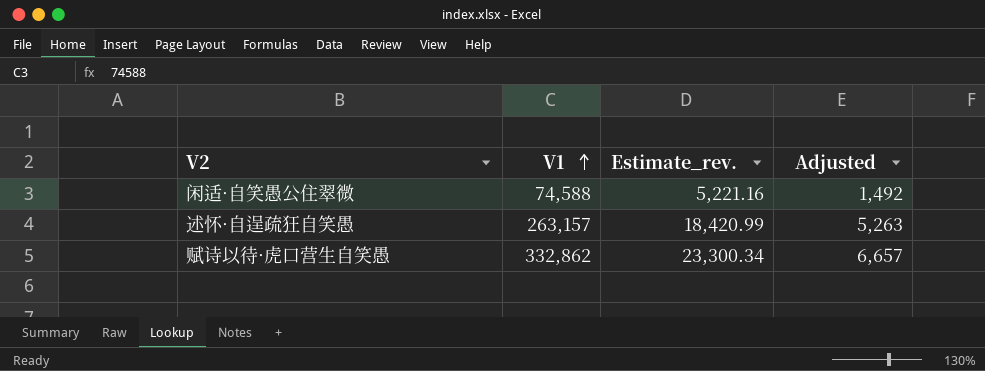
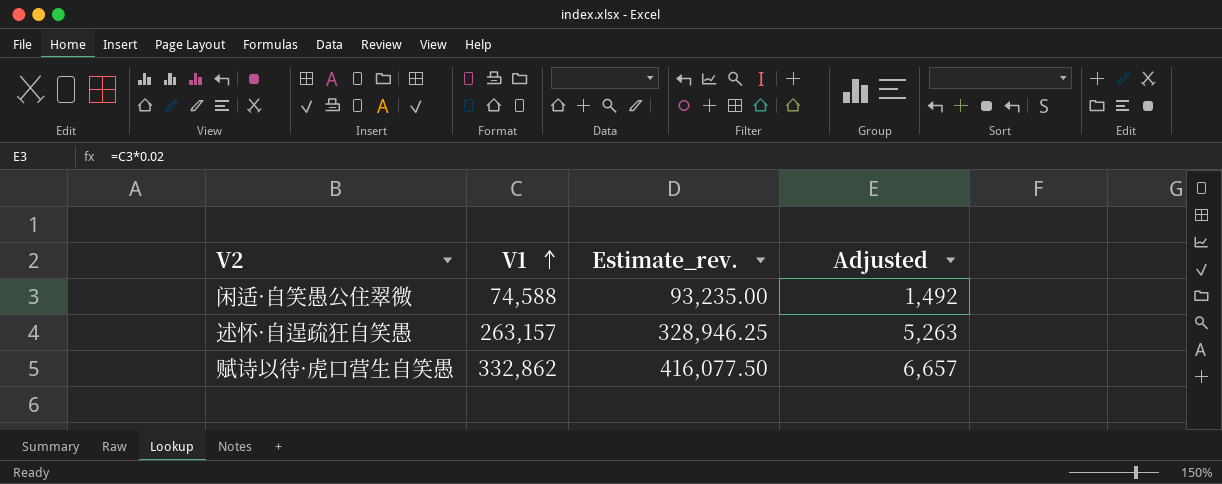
column Estimate_rev. | formula: [V1] * 0.07 -> [V1] * 1.25

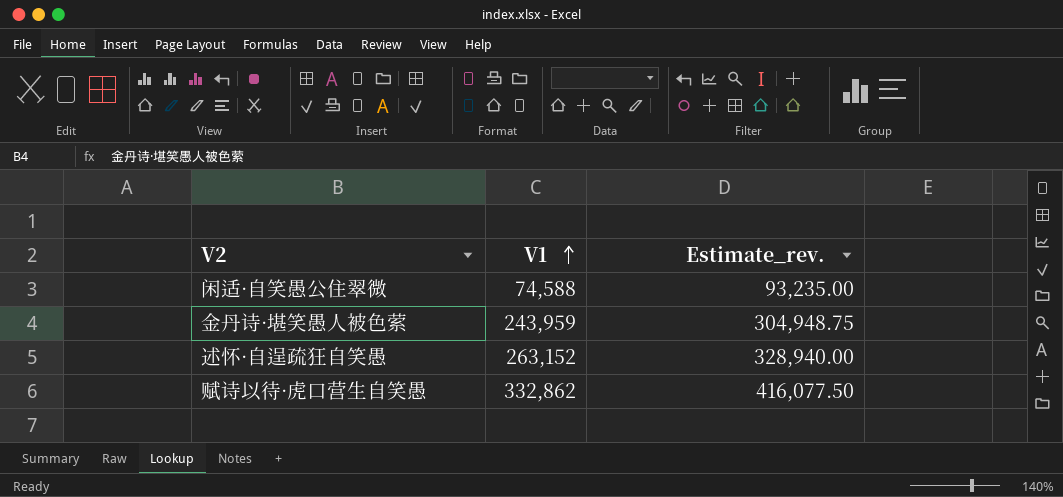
column Adjusted | formula: [V1] * 0.02 -> none
row 金丹诗·堪笑愚人被色萦: none -> 243,959 | 304,948.75
述怀·自逞疏狂自笑愚 | V1: 263,157 -> 263,152
述怀·自逞疏狂自笑愚 | Estimate_rev.: 328,946.25 -> 328,940.00

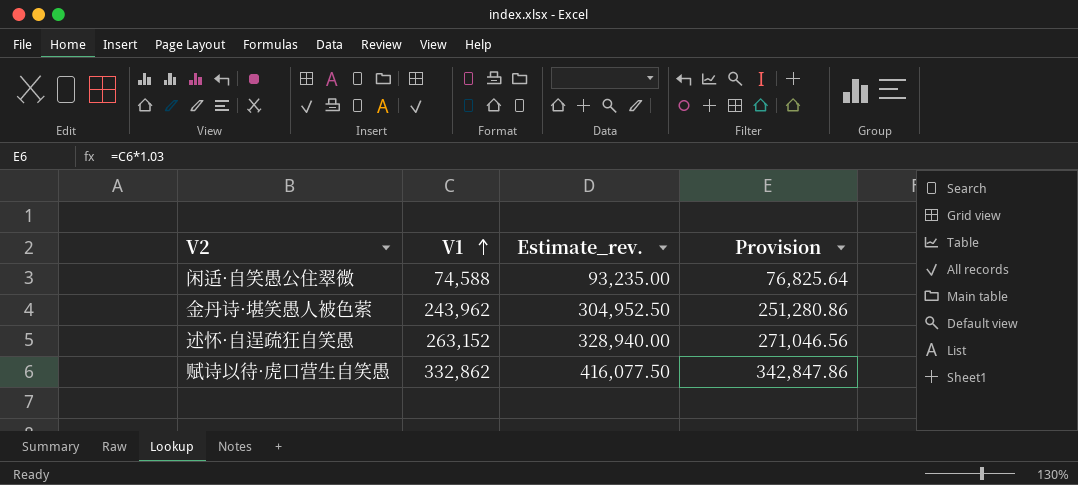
column Provision | formula: none -> [V1] * 1.03
金丹诗·堪笑愚人被色萦 | V1: 243,959 -> 243,962
金丹诗·堪笑愚人被色萦 | Estimate_rev.: 304,948.75 -> 304,952.50

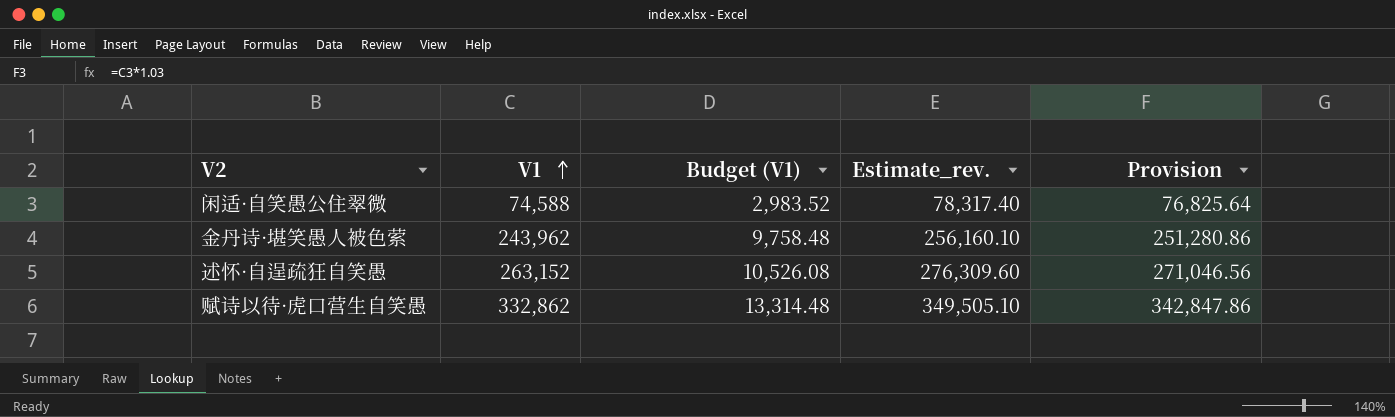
column Budget (V1) | formula: none -> [V1] * 0.04
column Estimate_rev. | formula: [V1] * 1.25 -> [V1] * 1.05

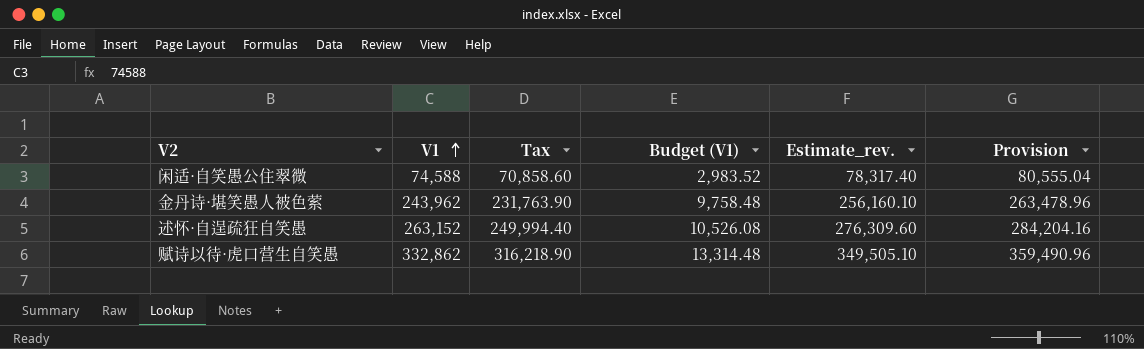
column Tax | formula: none -> [V1] * 0.95
column Provision | formula: [V1] * 1.03 -> [V1] * 1.08

